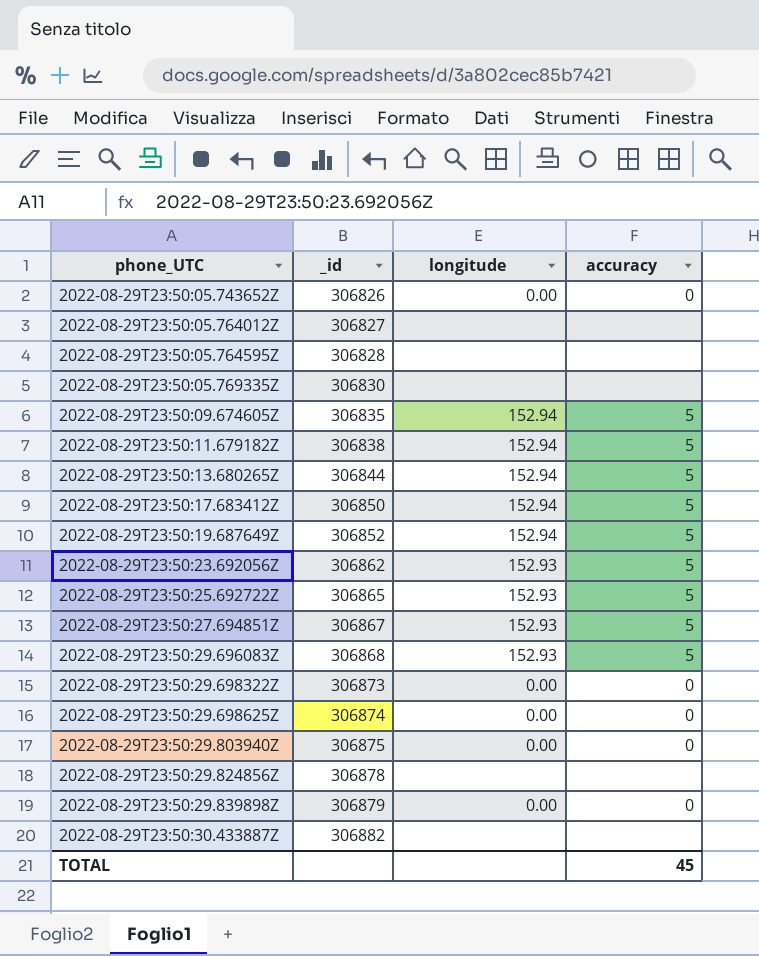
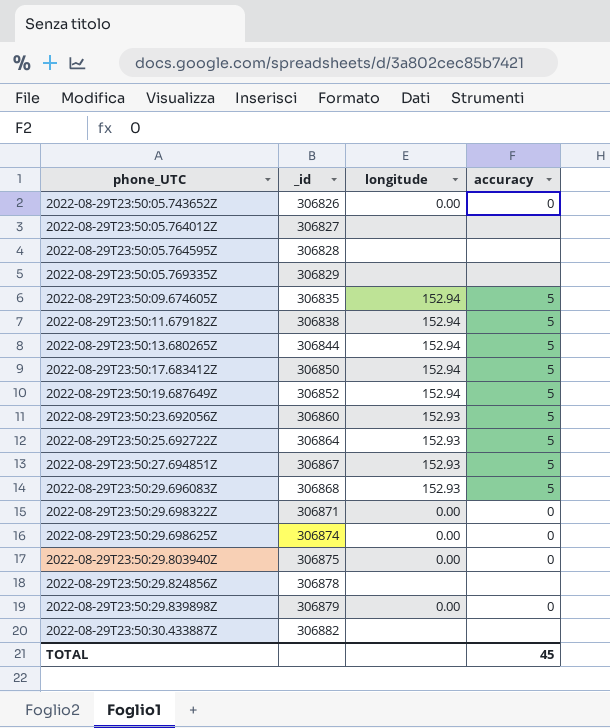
2022-08-29T23:50:05.769335Z | _id: 306830 -> 306829
2022-08-29T23:50:23.692056Z | _id: 306862 -> 306860
2022-08-29T23:50:25.692722Z | _id: 306865 -> 306864
2022-08-29T23:50:29.698322Z | _id: 306873 -> 306871

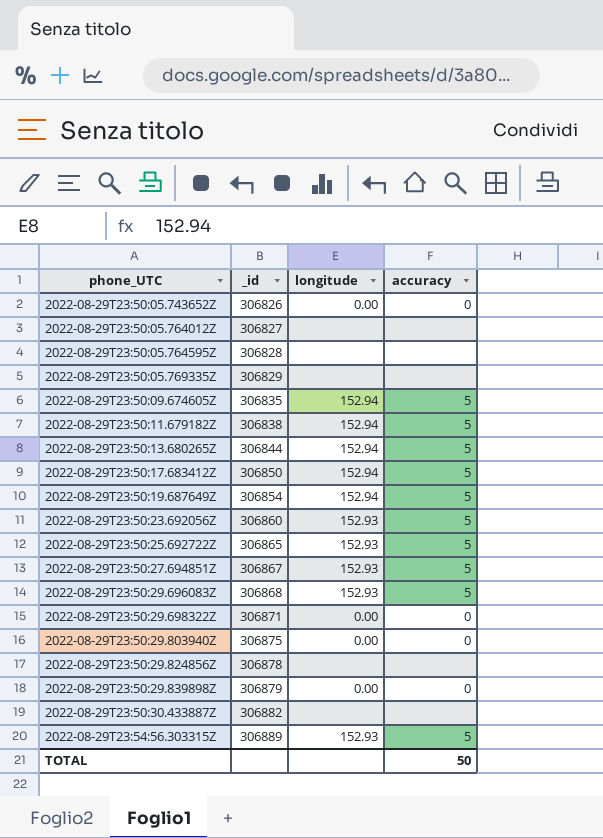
row 2022-08-29T23:50:29.698625Z: 306874 | 0.00 | 0 -> none
2022-08-29T23:50:19.687649Z | _id: 306852 -> 306854
2022-08-29T23:50:25.692722Z | _id: 306864 -> 306865
row 2022-08-29T23:54:56.303315Z: none -> 306889 | 152.93 | 5
TOTAL | accuracy: 45 -> 50

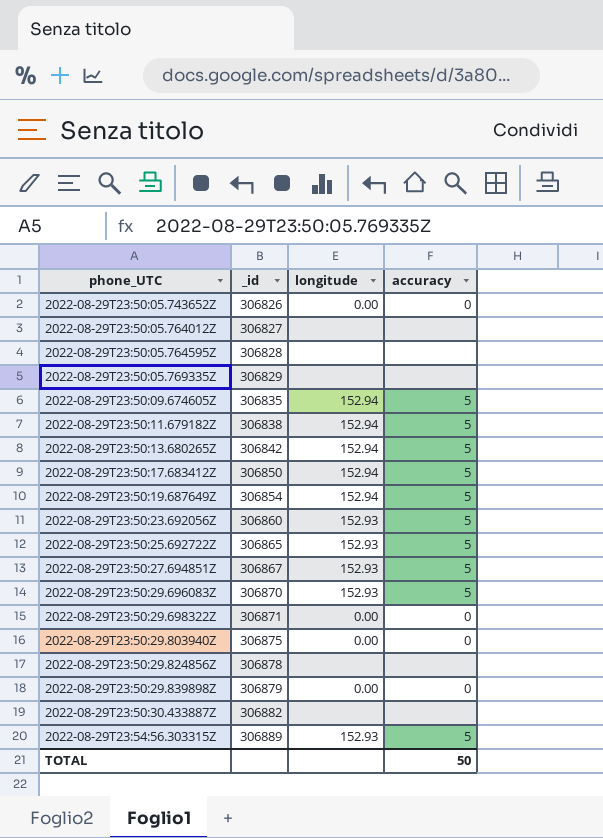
2022-08-29T23:50:13.680265Z | _id: 306844 -> 306842
2022-08-29T23:50:29.696083Z | _id: 306868 -> 306870

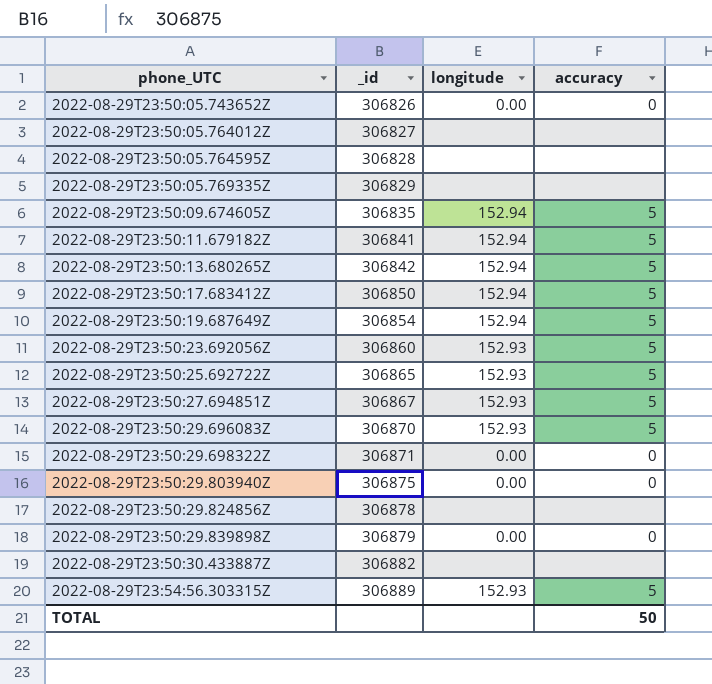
2022-08-29T23:50:11.679182Z | _id: 306838 -> 306841

